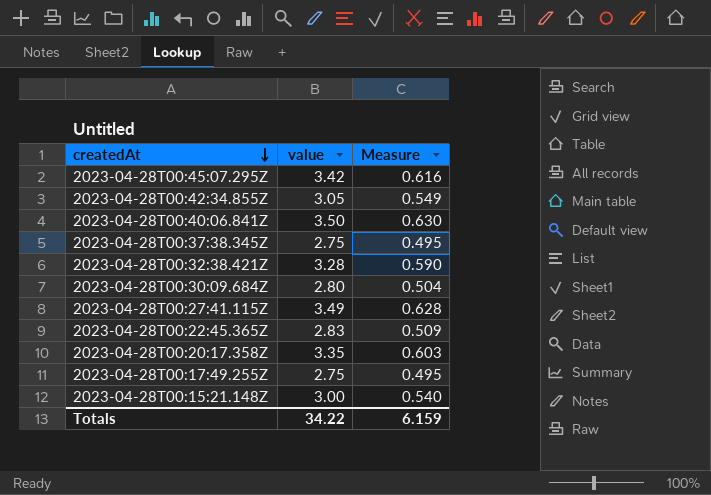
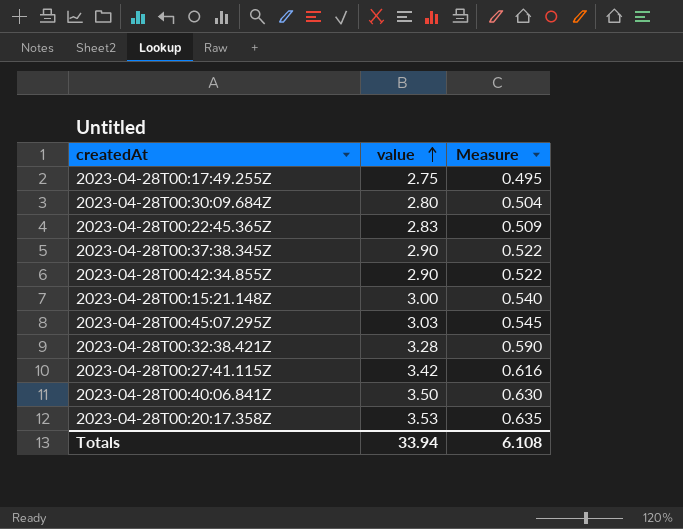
row order: createdAt descending -> value ascending
2023-04-28T00:37:38.345Z | value: 2.75 -> 2.90
2023-04-28T00:37:38.345Z | Measure: 0.495 -> 0.522
2023-04-28T00:42:34.855Z | value: 3.05 -> 2.90
2023-04-28T00:42:34.855Z | Measure: 0.549 -> 0.522
2023-04-28T00:45:07.295Z | value: 3.42 -> 3.03
2023-04-28T00:45:07.295Z | Measure: 0.616 -> 0.545
2023-04-28T00:27:41.115Z | value: 3.49 -> 3.42
2023-04-28T00:27:41.115Z | Measure: 0.628 -> 0.616
2023-04-28T00:20:17.358Z | value: 3.35 -> 3.53
2023-04-28T00:20:17.358Z | Measure: 0.603 -> 0.635
Totals | value: 34.22 -> 33.94
Totals | Measure: 6.159 -> 6.108

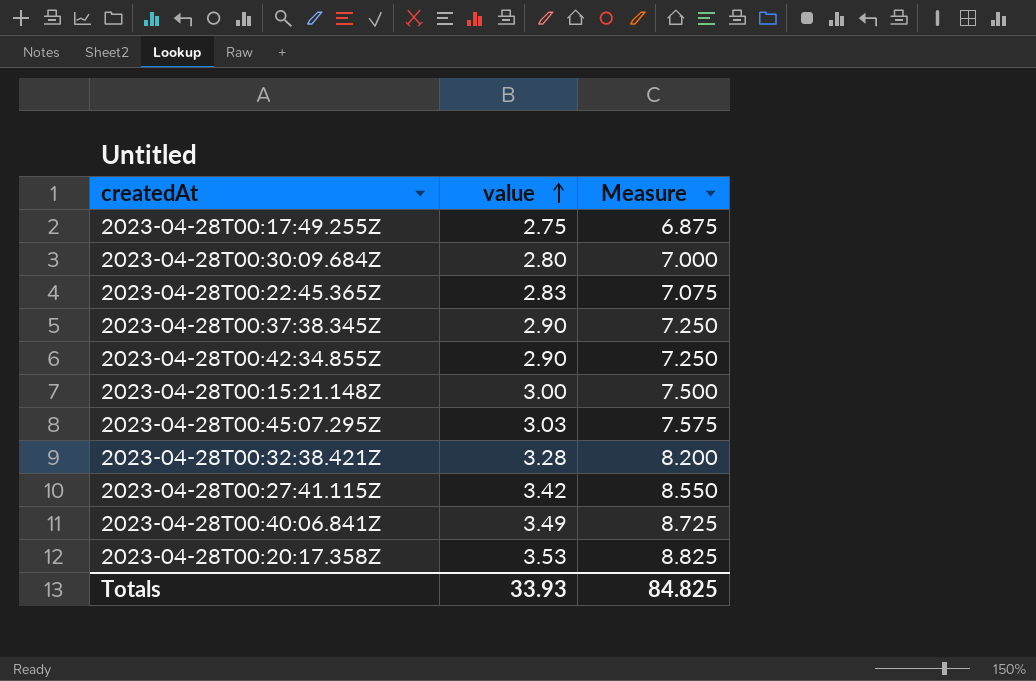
column Measure | formula: [value] * 0.18 -> [value] * 2.5
2023-04-28T00:40:06.841Z | value: 3.50 -> 3.49
Totals | value: 33.94 -> 33.93
Totals | Measure: 6.108 -> 84.825

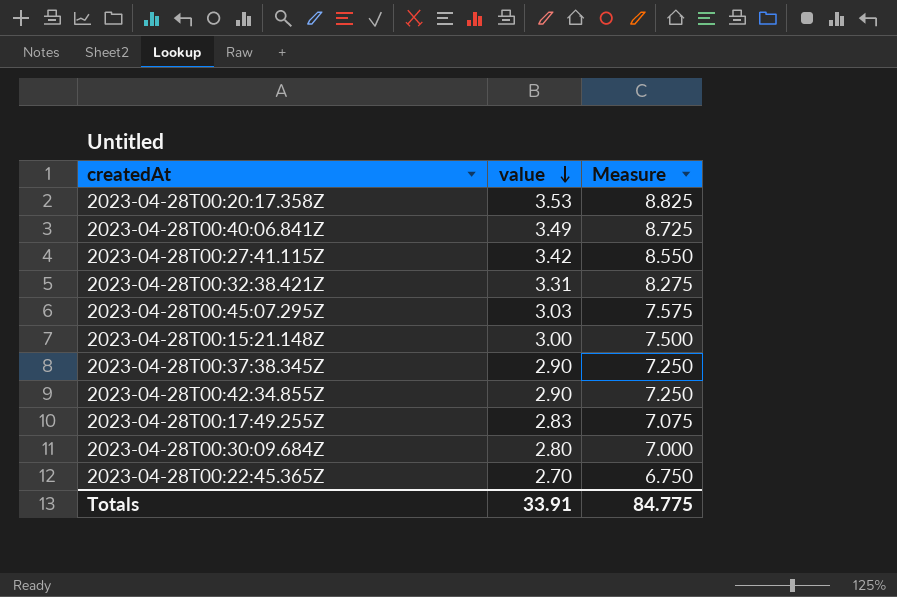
row order: value ascending -> value descending
2023-04-28T00:32:38.421Z | value: 3.28 -> 3.31
2023-04-28T00:32:38.421Z | Measure: 8.200 -> 8.275
2023-04-28T00:17:49.255Z | value: 2.75 -> 2.83
2023-04-28T00:17:49.255Z | Measure: 6.875 -> 7.075
2023-04-28T00:22:45.365Z | value: 2.83 -> 2.70
2023-04-28T00:22:45.365Z | Measure: 7.075 -> 6.750
Totals | value: 33.93 -> 33.91
Totals | Measure: 84.825 -> 84.775

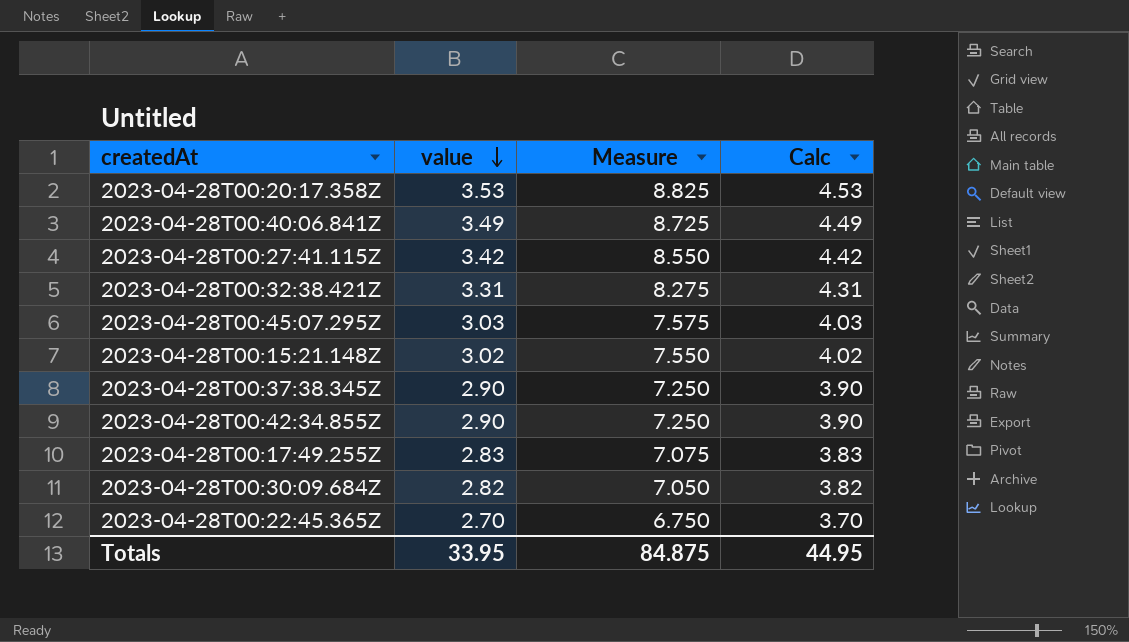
column Calc | formula: none -> [value] + 1
2023-04-28T00:15:21.148Z | value: 3.00 -> 3.02
2023-04-28T00:15:21.148Z | Measure: 7.500 -> 7.550
2023-04-28T00:30:09.684Z | value: 2.80 -> 2.82
2023-04-28T00:30:09.684Z | Measure: 7.000 -> 7.050
Totals | value: 33.91 -> 33.95
Totals | Measure: 84.775 -> 84.875

